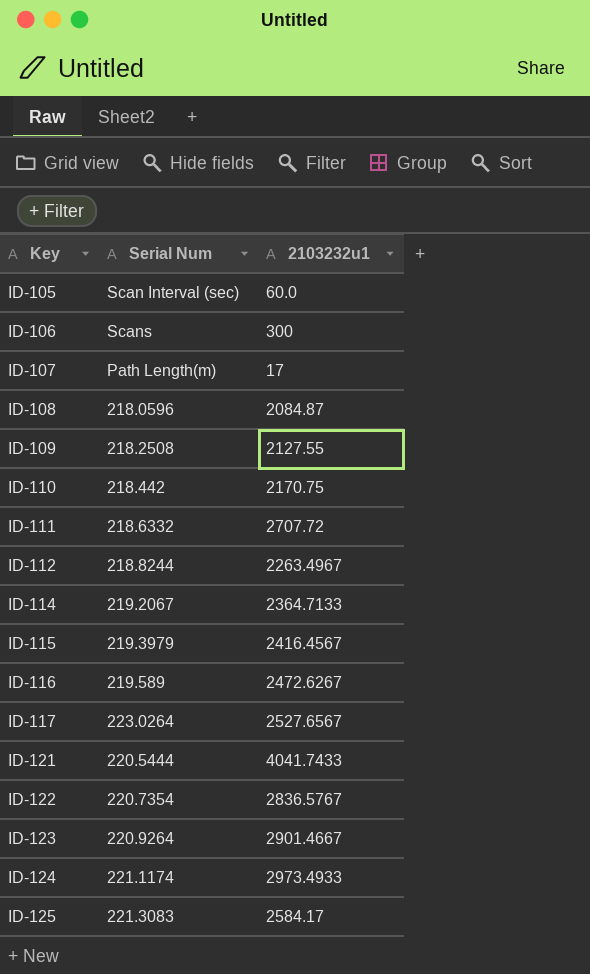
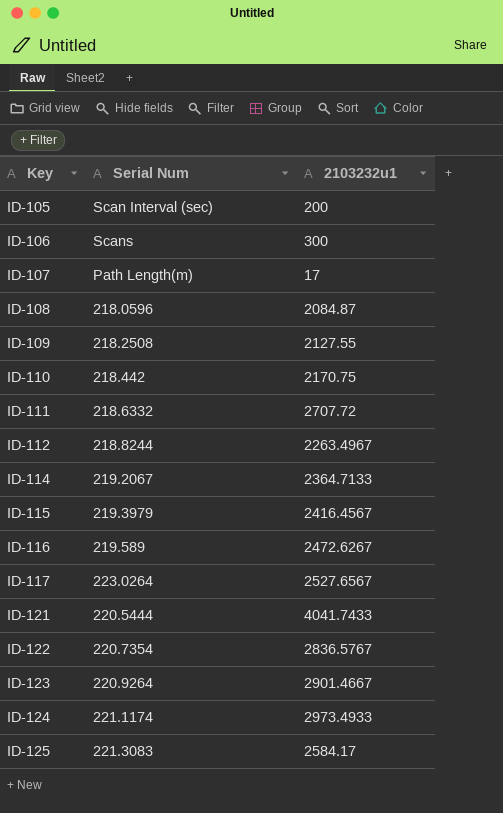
ID-105 | 2103232u1: 60.0 -> 200

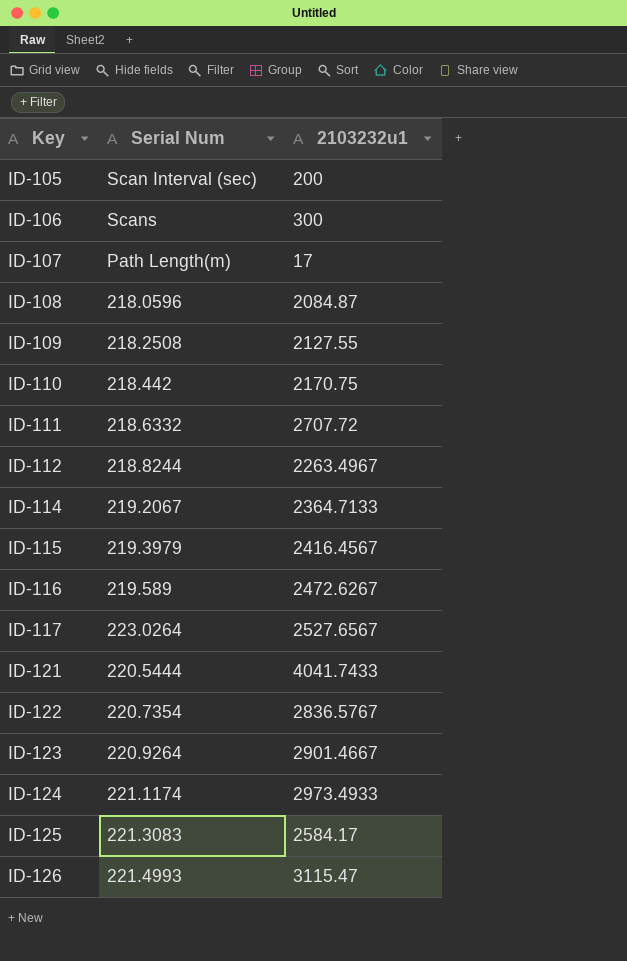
row ID-126: none -> 221.4993 | 3115.47

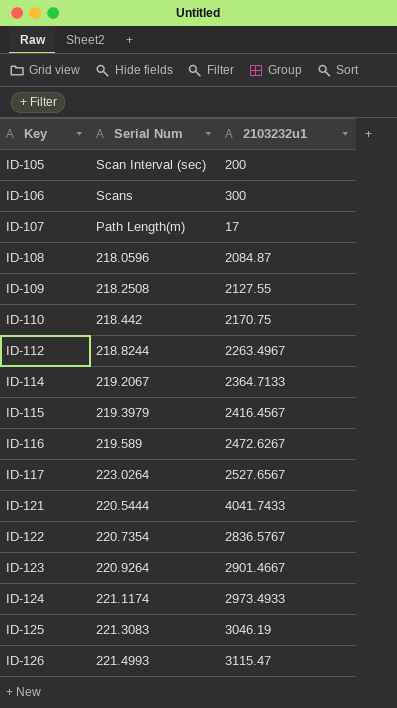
row ID-111: 218.6332 | 2707.72 -> none
ID-125 | 2103232u1: 2584.17 -> 3046.19

